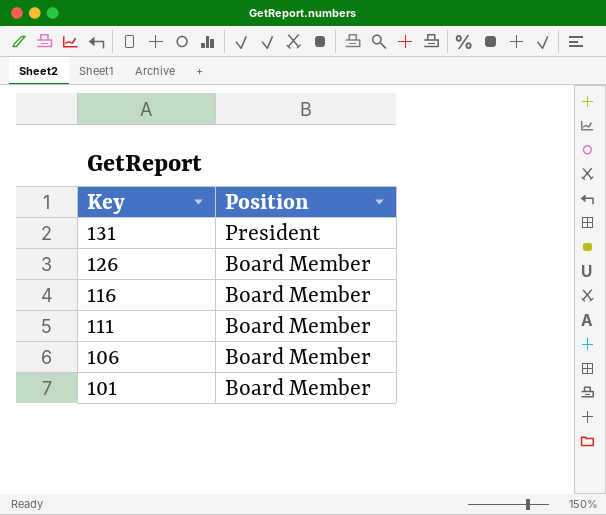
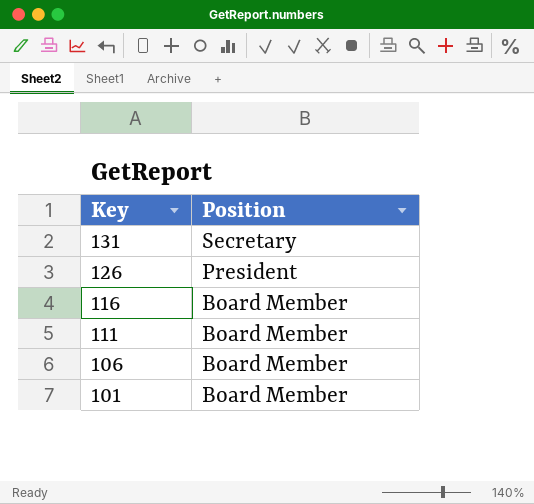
131 | Position: President -> Secretary
126 | Position: Board Member -> President

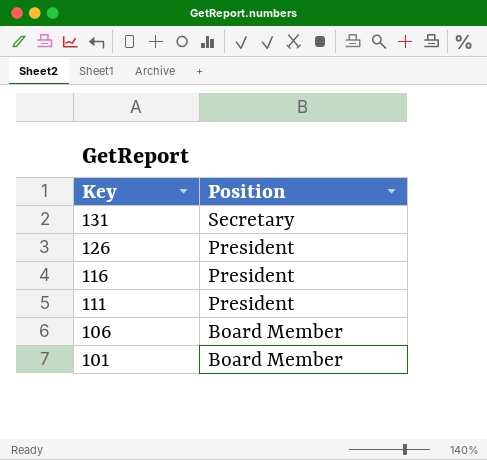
116 | Position: Board Member -> President
111 | Position: Board Member -> President

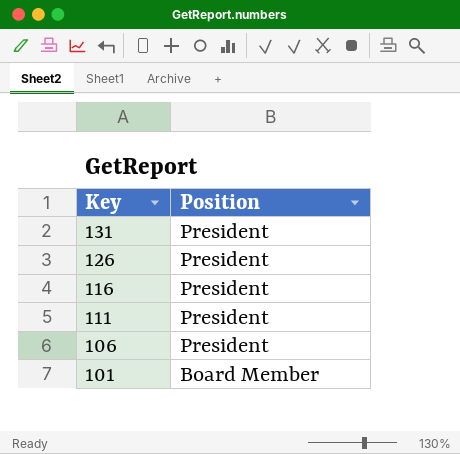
131 | Position: Secretary -> President
106 | Position: Board Member -> President

